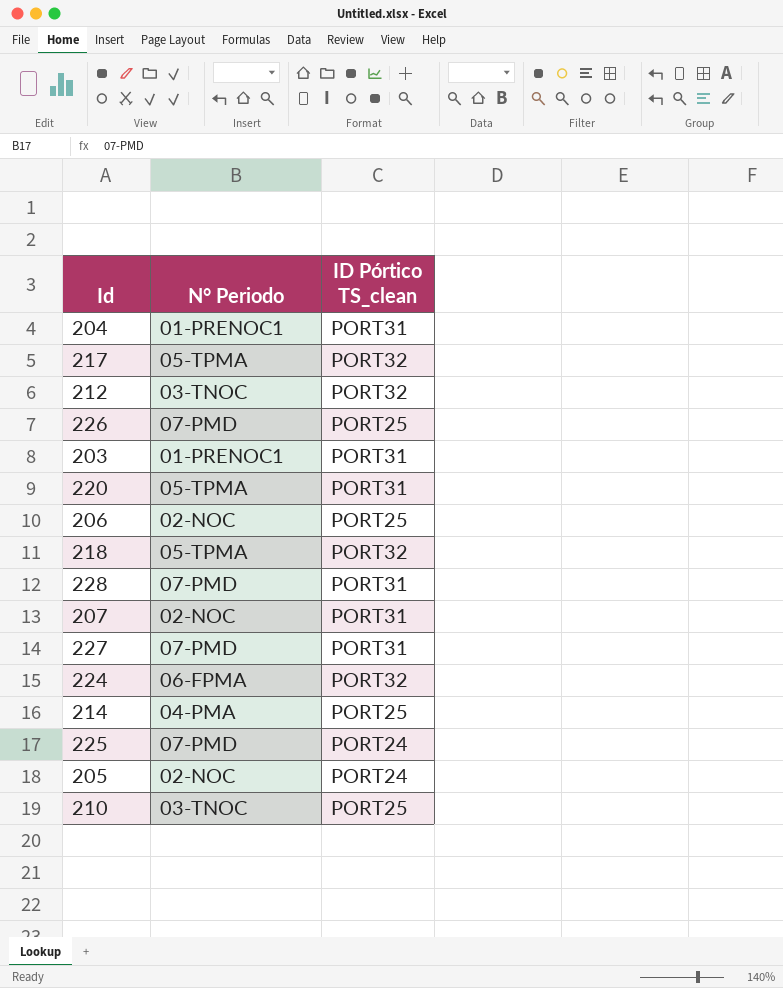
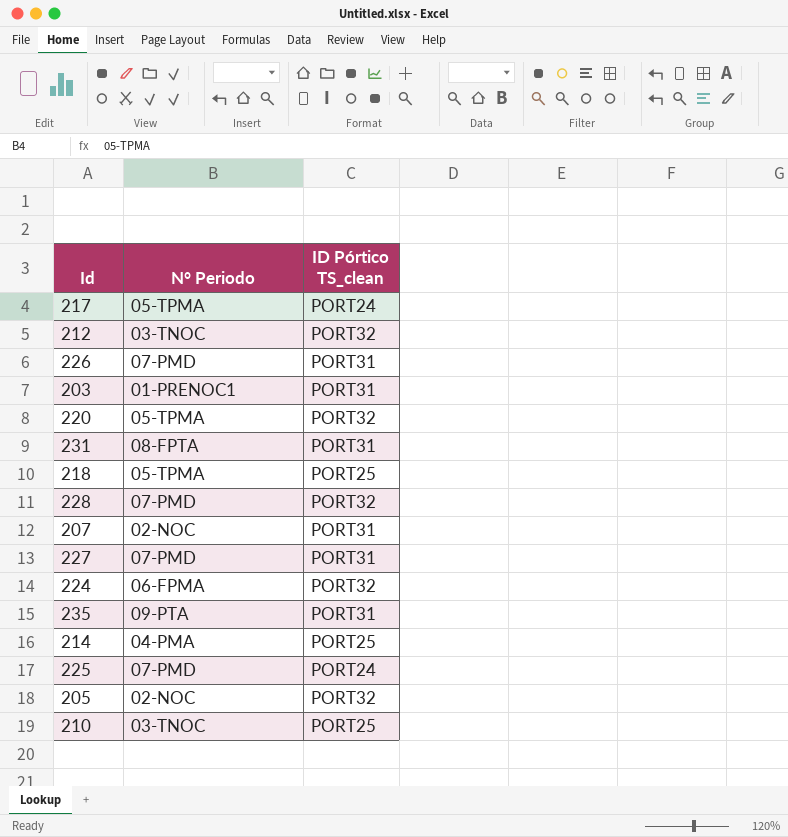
row 204: 01-PRENOC1 | PORT31 -> none
row 206: 02-NOC | PORT25 -> none
217 | ID Pórtico TS_clean: PORT32 -> PORT24
226 | ID Pórtico TS_clean: PORT25 -> PORT31
220 | ID Pórtico TS_clean: PORT31 -> PORT32
row 231: none -> 08-FPTA | PORT31
218 | ID Pórtico TS_clean: PORT32 -> PORT25
228 | ID Pórtico TS_clean: PORT31 -> PORT32
row 235: none -> 09-PTA | PORT31
205 | ID Pórtico TS_clean: PORT24 -> PORT32

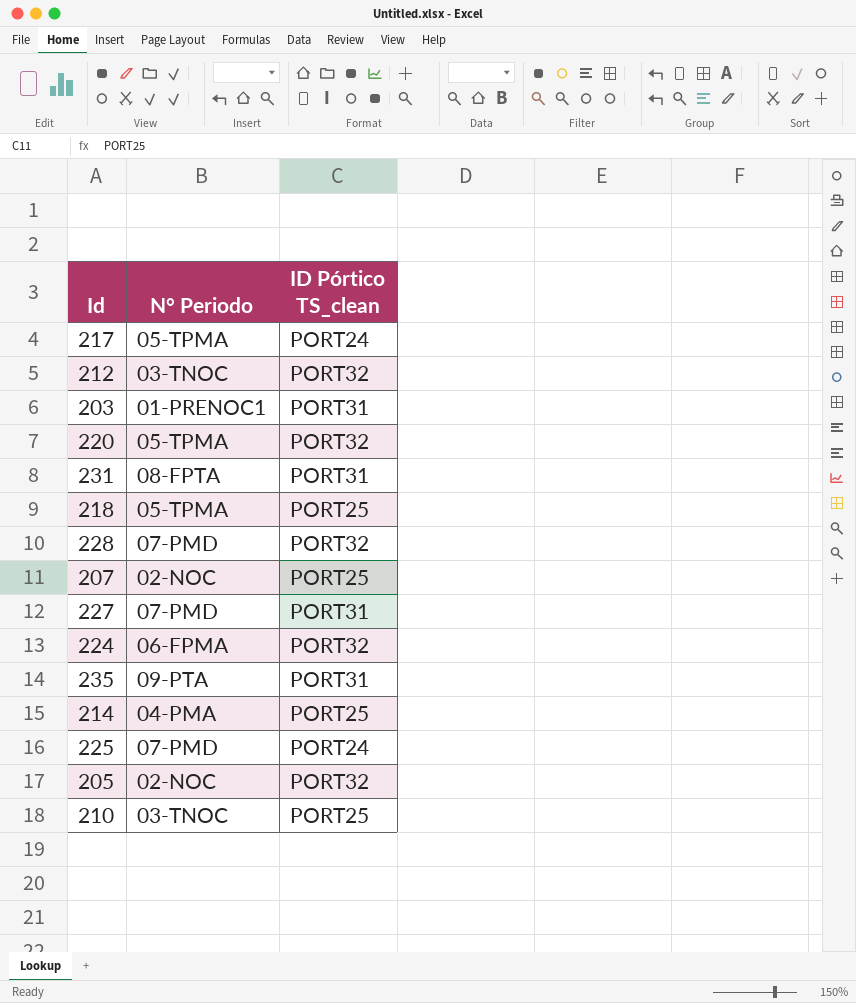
row 226: 07-PMD | PORT31 -> none
207 | ID Pórtico TS_clean: PORT31 -> PORT25

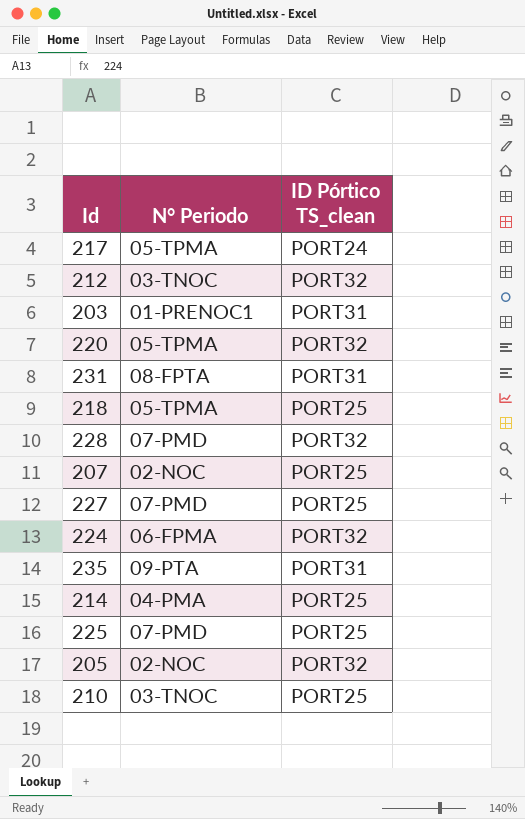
227 | ID Pórtico TS_clean: PORT31 -> PORT25
225 | ID Pórtico TS_clean: PORT24 -> PORT25

